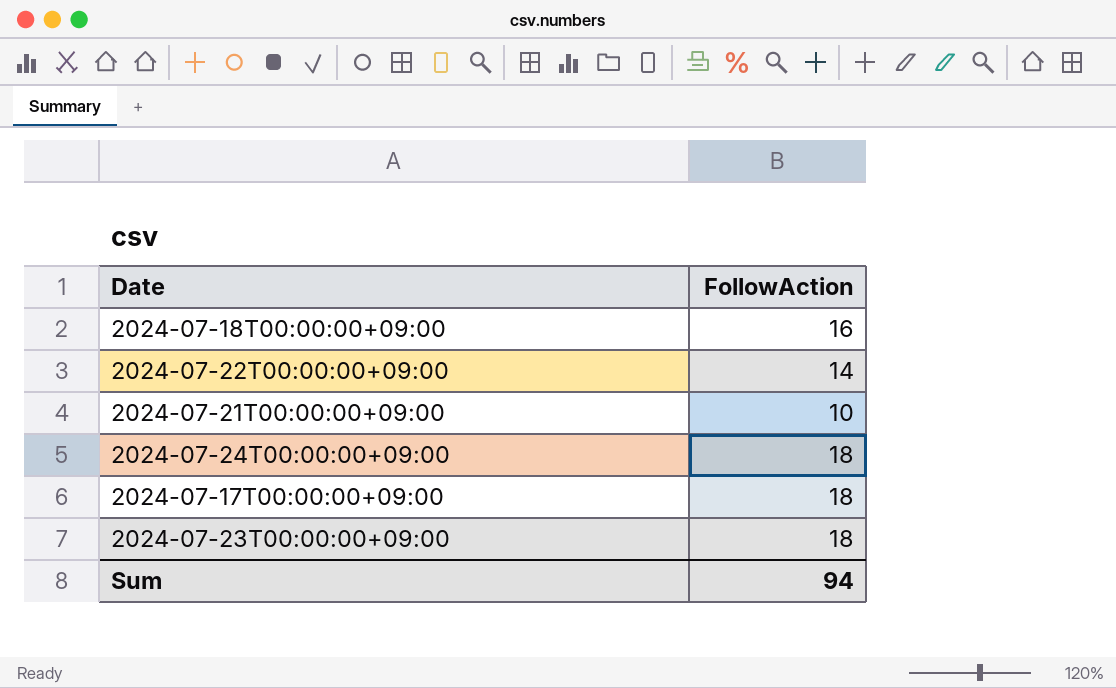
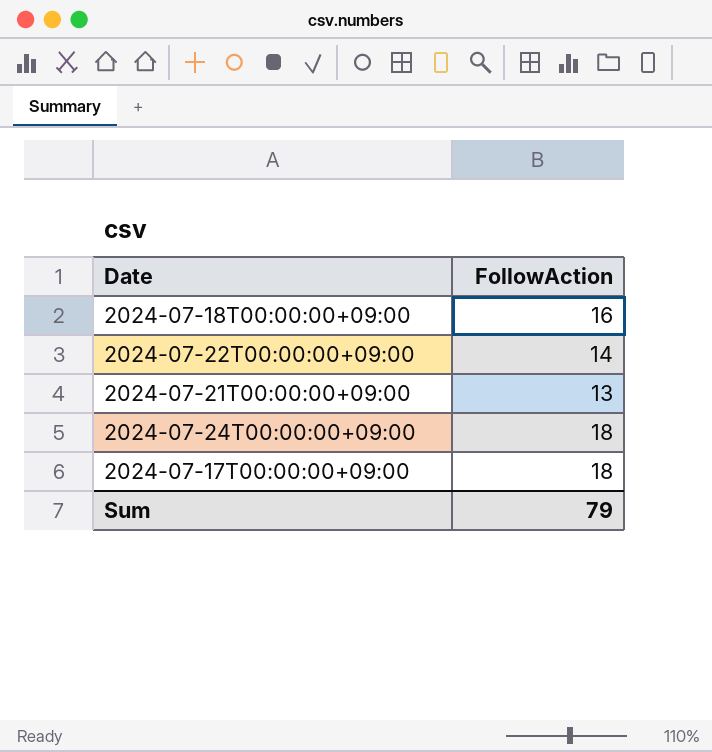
row 2024-07-23T00:00:00+09:00: 18 -> none
2024-07-21T00:00:00+09:00 | FollowAction: 10 -> 13
Sum | FollowAction: 94 -> 79

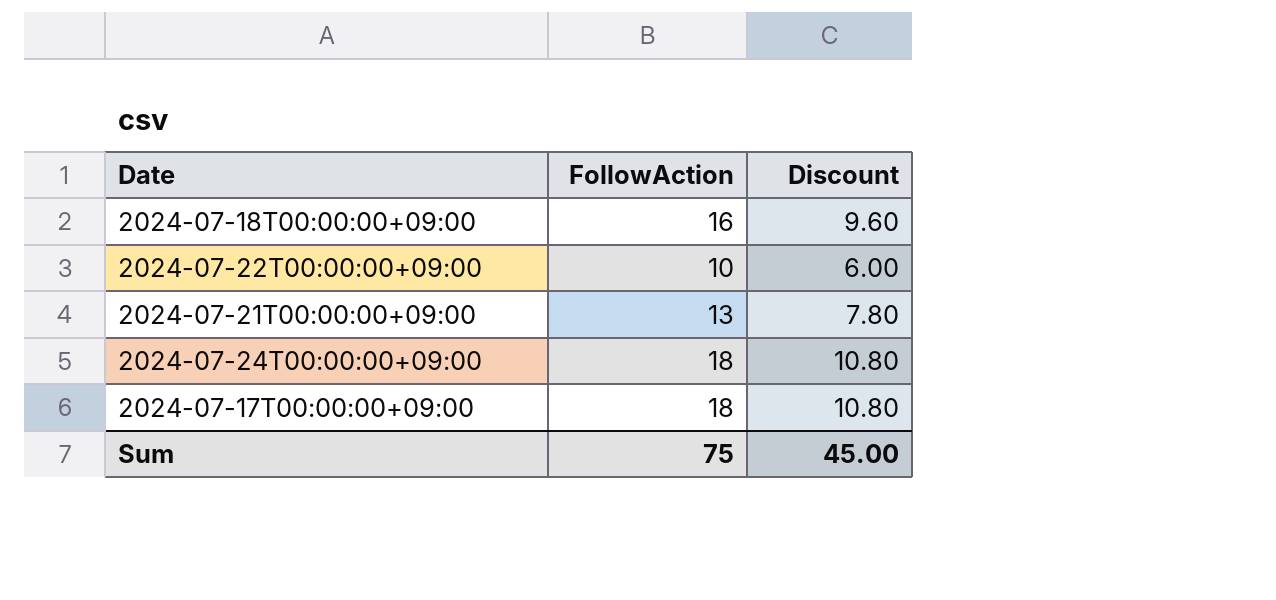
column Discount | formula: none -> [FollowAction] * 0.6
2024-07-22T00:00:00+09:00 | FollowAction: 14 -> 10
Sum | FollowAction: 79 -> 75

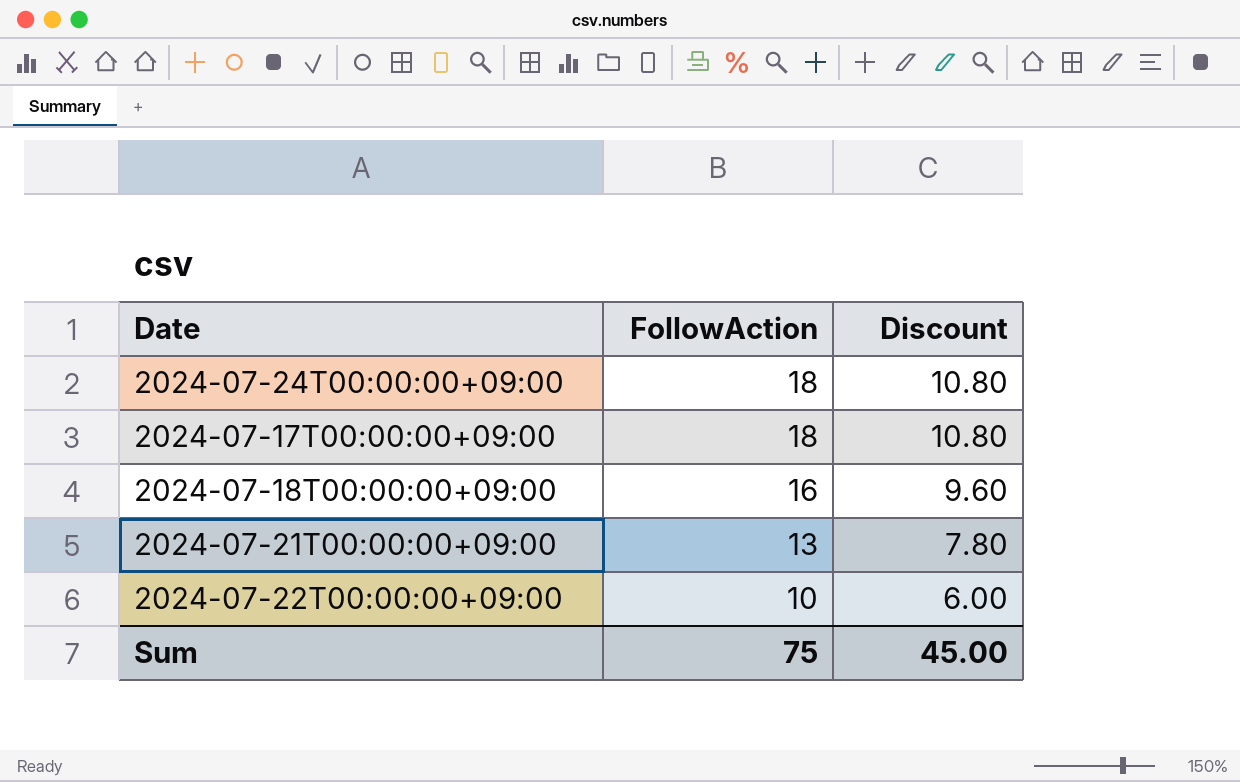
row order: none -> FollowAction descending

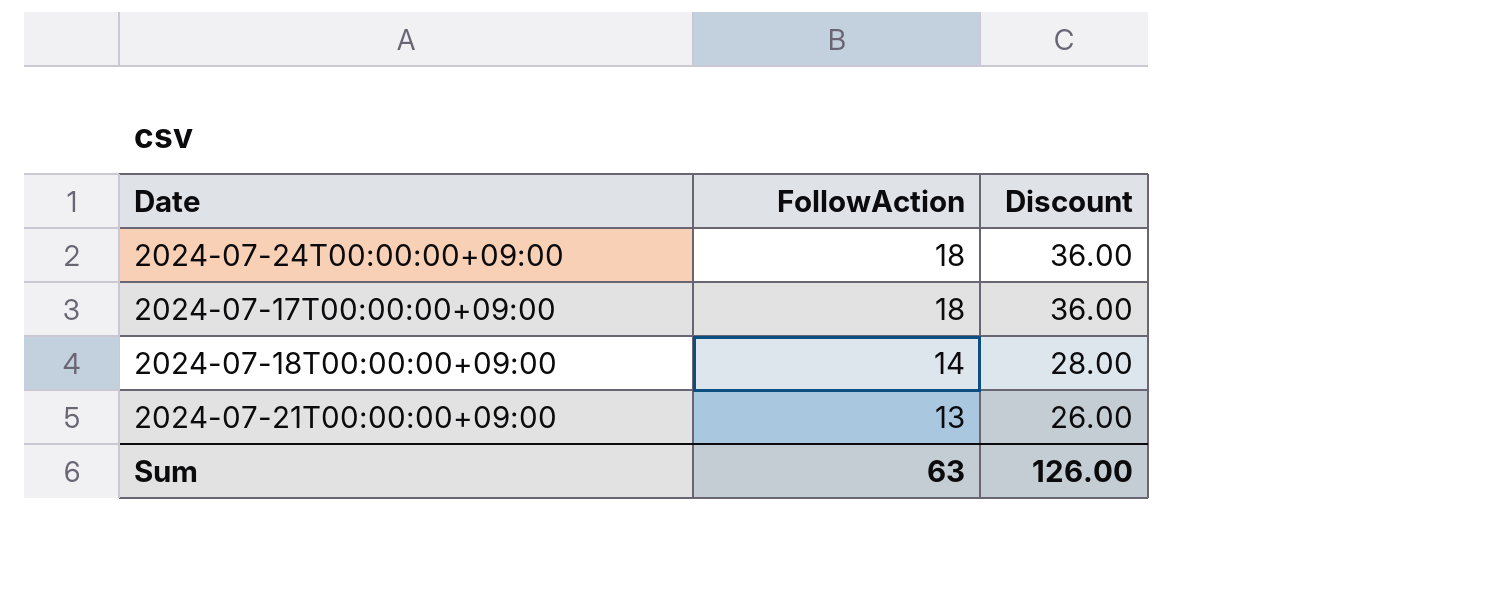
column Discount | formula: [FollowAction] * 0.6 -> [FollowAction] * 2
row 2024-07-22T00:00:00+09:00: 10 | 6.00 -> none
2024-07-18T00:00:00+09:00 | FollowAction: 16 -> 14
Sum | FollowAction: 75 -> 63
Sum | Discount: 45.00 -> 126.00

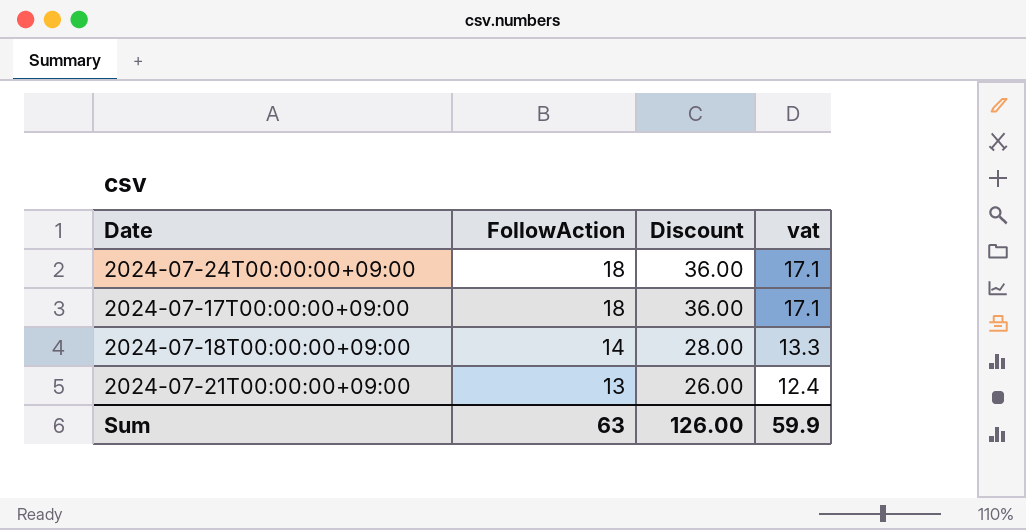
column vat | formula: none -> [FollowAction] * 0.95

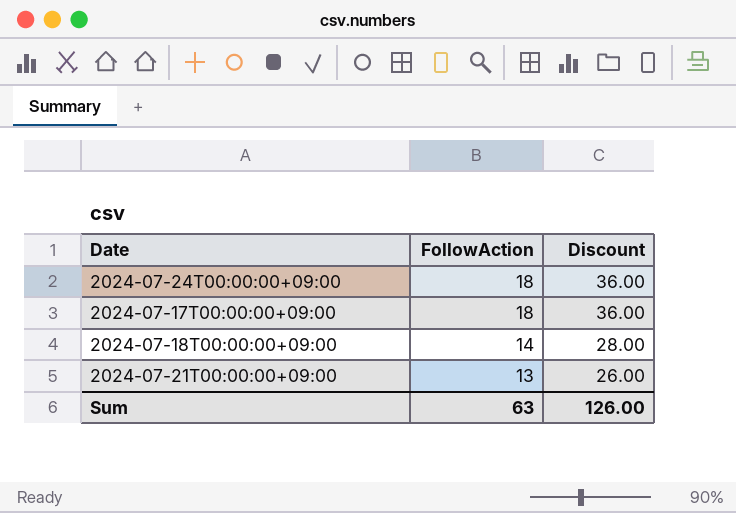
column vat | formula: [FollowAction] * 0.95 -> none

